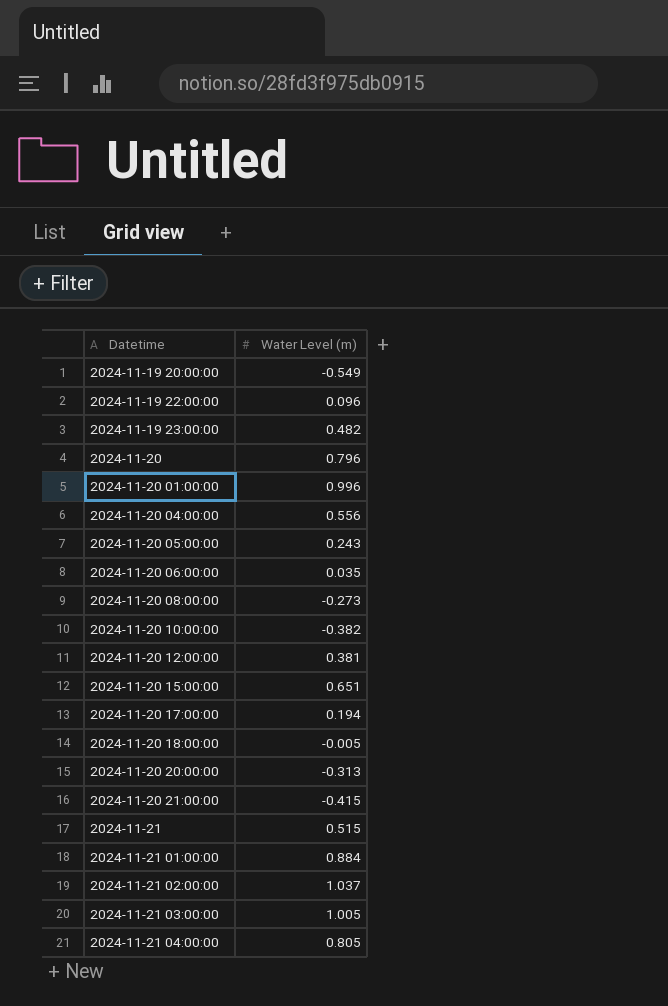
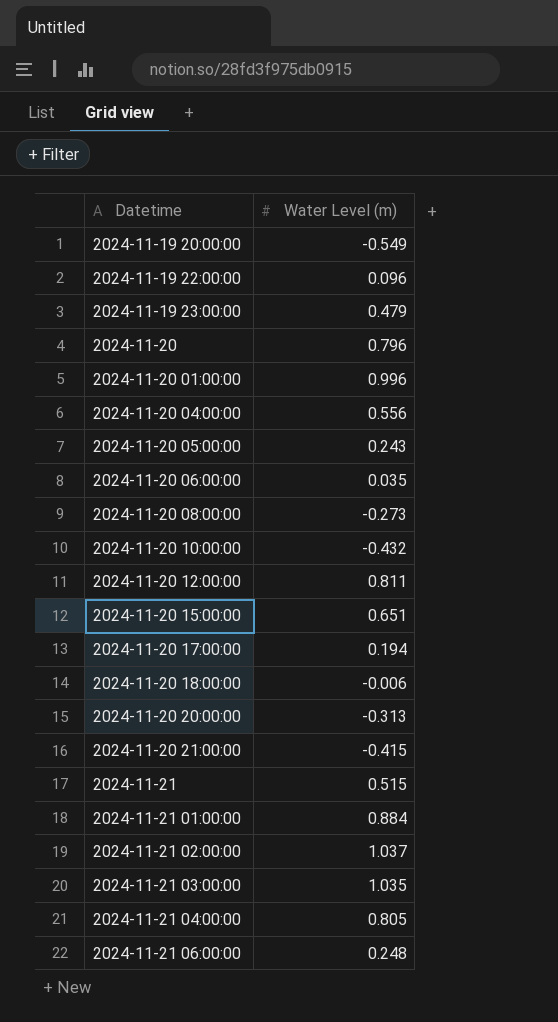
2024-11-19 23:00:00 | Water Level (m): 0.482 -> 0.479
2024-11-20 10:00:00 | Water Level (m): -0.382 -> -0.432
2024-11-20 12:00:00 | Water Level (m): 0.381 -> 0.811
2024-11-20 18:00:00 | Water Level (m): -0.005 -> -0.006
2024-11-21 03:00:00 | Water Level (m): 1.005 -> 1.035
row 2024-11-21 06:00:00: none -> 0.248

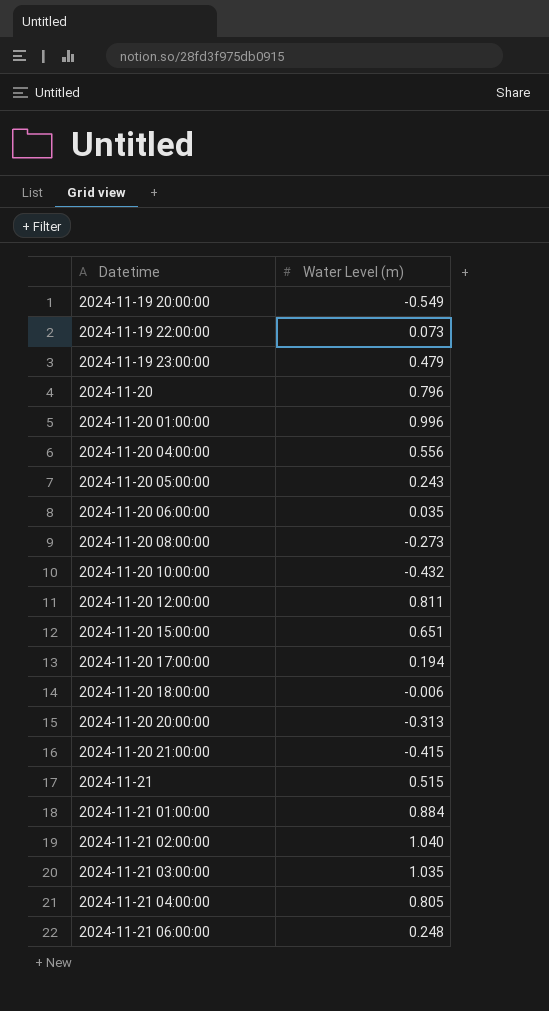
2024-11-19 22:00:00 | Water Level (m): 0.096 -> 0.073
2024-11-21 02:00:00 | Water Level (m): 1.037 -> 1.040

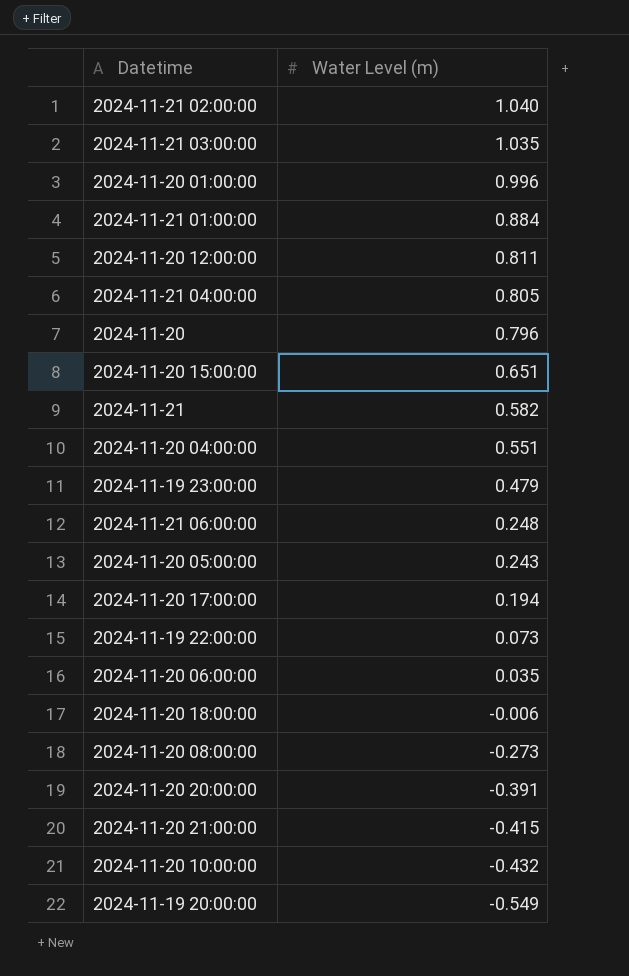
row order: Datetime ascending -> Water Level (m) descending
2024-11-21 | Water Level (m): 0.515 -> 0.582
2024-11-20 04:00:00 | Water Level (m): 0.556 -> 0.551
2024-11-20 20:00:00 | Water Level (m): -0.313 -> -0.391

